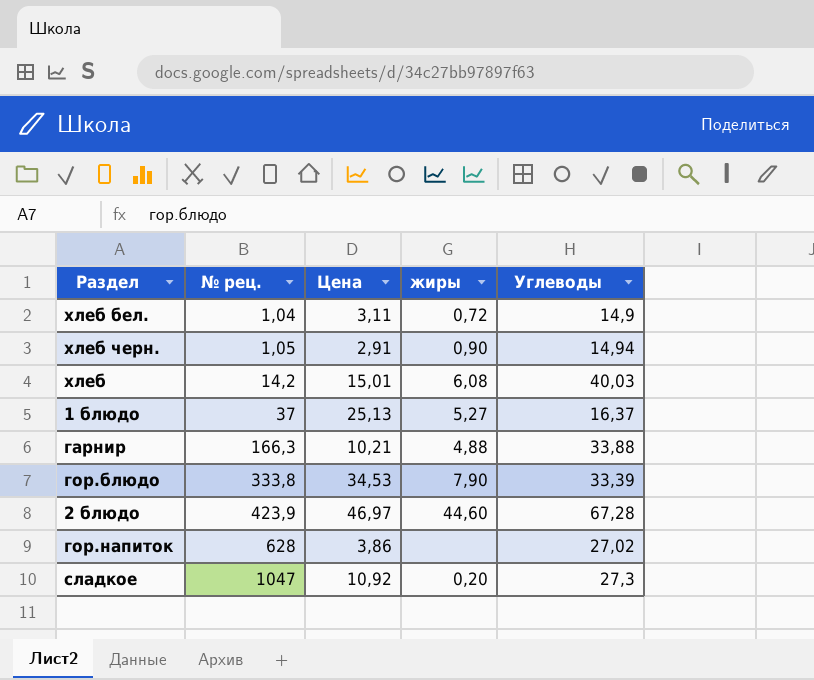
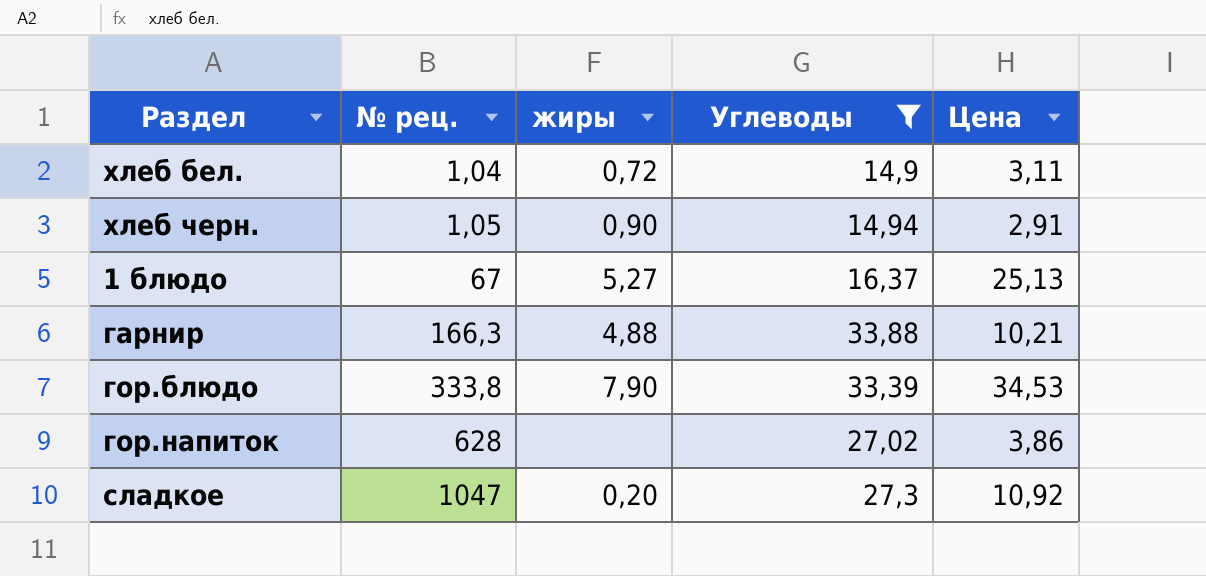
filter: none -> Углеводы <= 33,88
column Цена | position: 3 -> 5
1 блюдо | № рец.: 37 -> 67

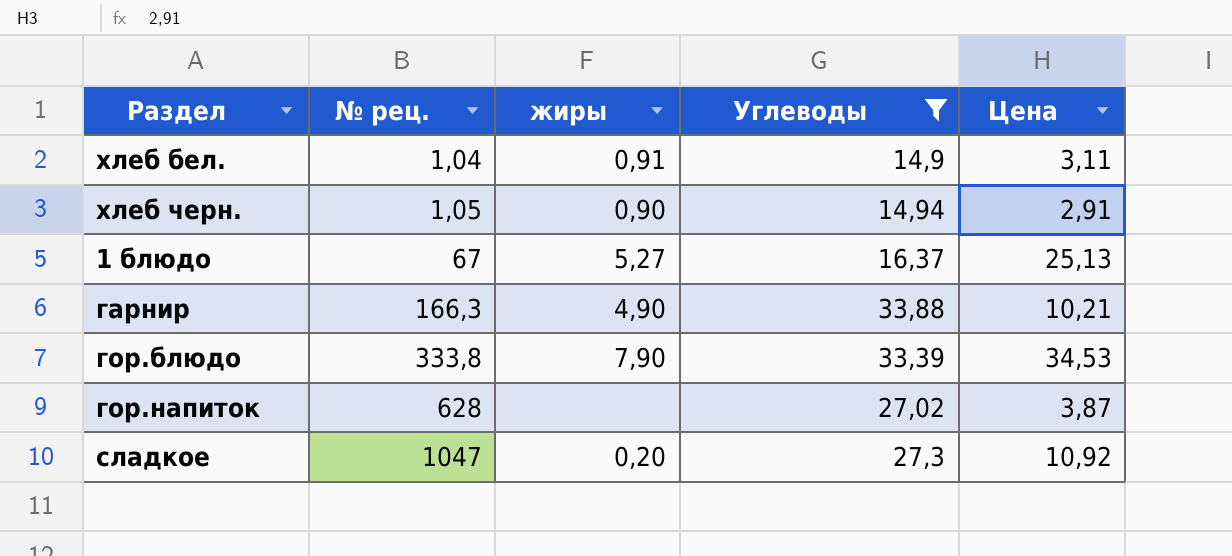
хлеб бел. | жиры: 0,72 -> 0,91
гарнир | жиры: 4,88 -> 4,90
гор.напиток | Цена: 3,86 -> 3,87

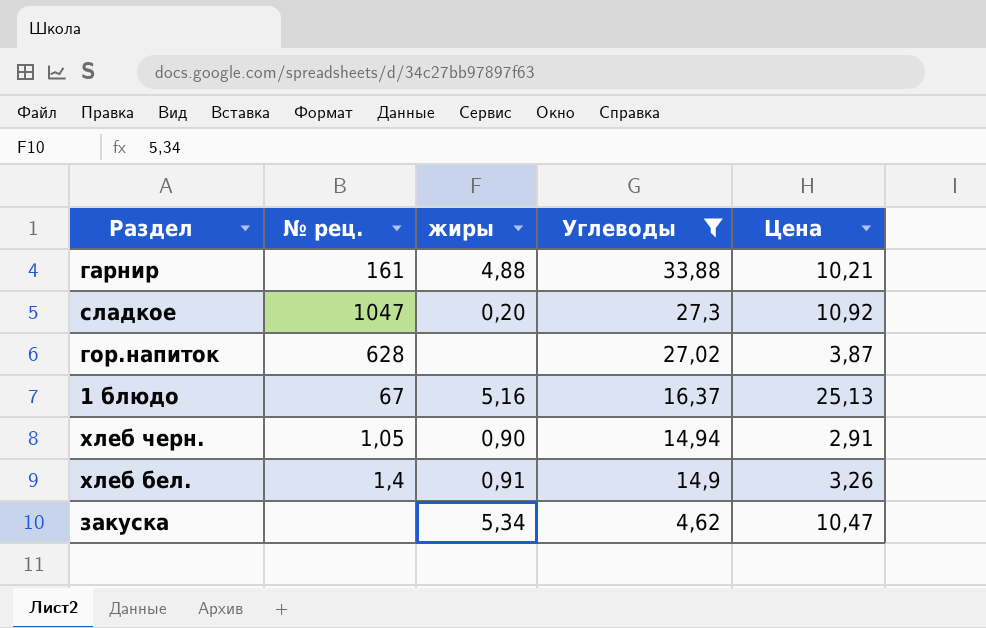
row order: № рец. ascending -> Углеводы descending
row гор.блюдо: 333,8 | 7,90 | 33,39 | 34,53 -> none
гарнир | № рец.: 166,3 -> 161
гарнир | жиры: 4,90 -> 4,88
1 блюдо | жиры: 5,27 -> 5,16
хлеб бел. | № рец.: 1,04 -> 1,4
хлеб бел. | Цена: 3,11 -> 3,26
row закуска: none -> none | 5,34 | 4,62 | 10,47

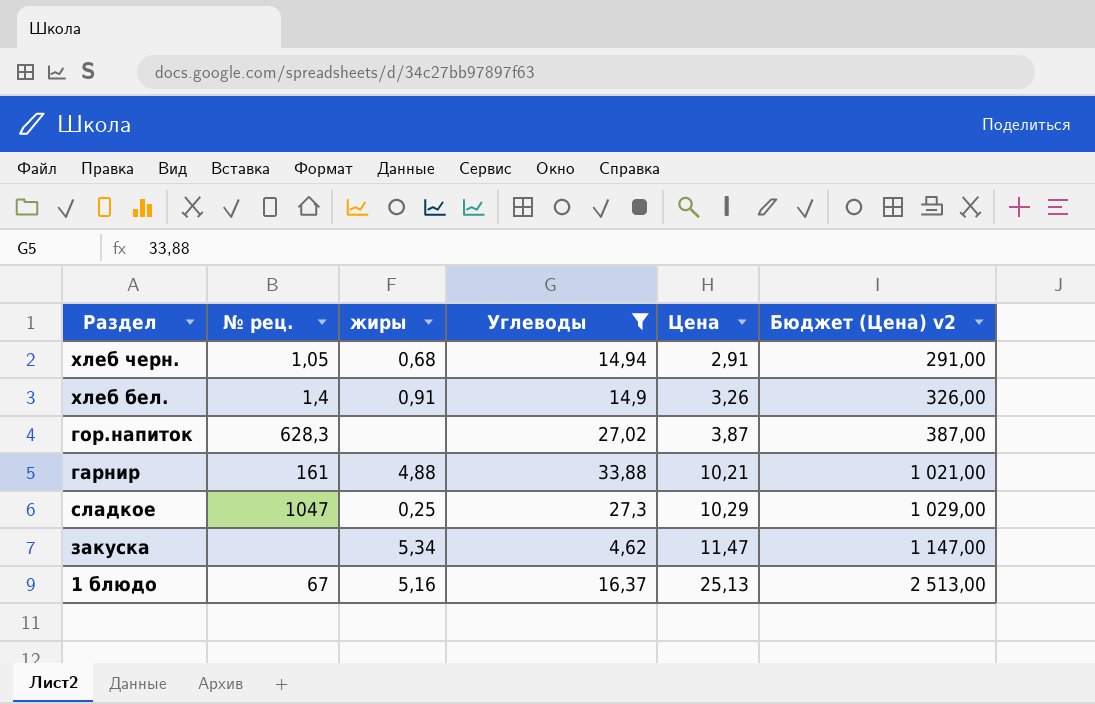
row order: Углеводы descending -> Цена ascending
column Бюджет (Цена) v2 | formula: none -> [Цена] * 100
хлеб черн. | жиры: 0,90 -> 0,68
гор.напиток | № рец.: 628 -> 628,3
сладкое | жиры: 0,20 -> 0,25
сладкое | Цена: 10,92 -> 10,29
закуска | Цена: 10,47 -> 11,47

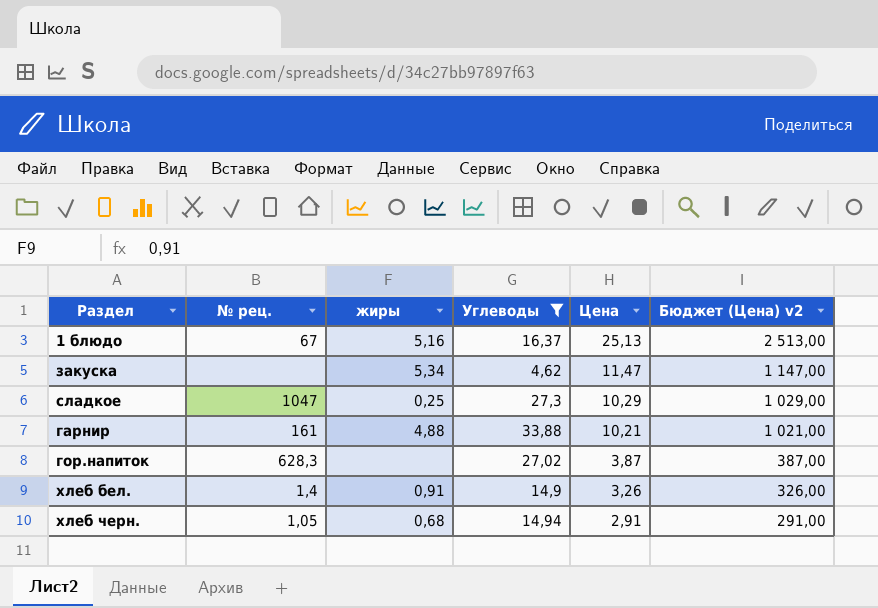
row order: Цена ascending -> Цена descending

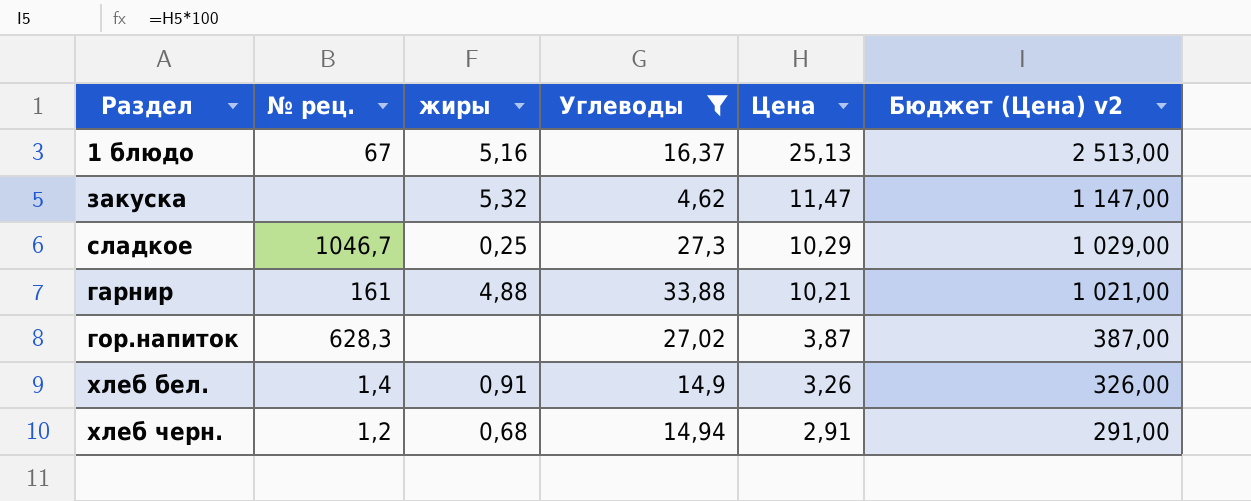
закуска | жиры: 5,34 -> 5,32
сладкое | № рец.: 1047 -> 1046,7
хлеб черн. | № рец.: 1,05 -> 1,2

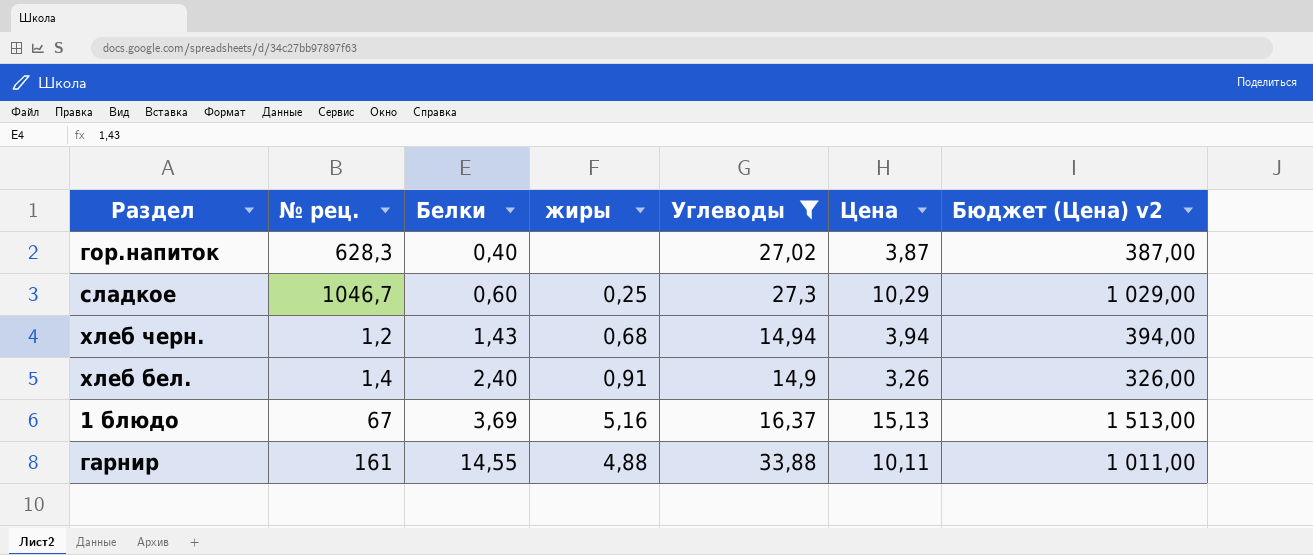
row order: Цена descending -> Белки ascending
column Белки | position: none -> 3
row закуска: none | 5,32 | 4,62 | 11,47 | 1 147,00 -> none
хлеб черн. | Цена: 2,91 -> 3,94
хлеб черн. | Бюджет (Цена) v2: 291,00 -> 394,00
1 блюдо | Цена: 25,13 -> 15,13
1 блюдо | Бюджет (Цена) v2: 2 513,00 -> 1 513,00
гарнир | Цена: 10,21 -> 10,11
гарнир | Бюджет (Цена) v2: 1 021,00 -> 1 011,00

